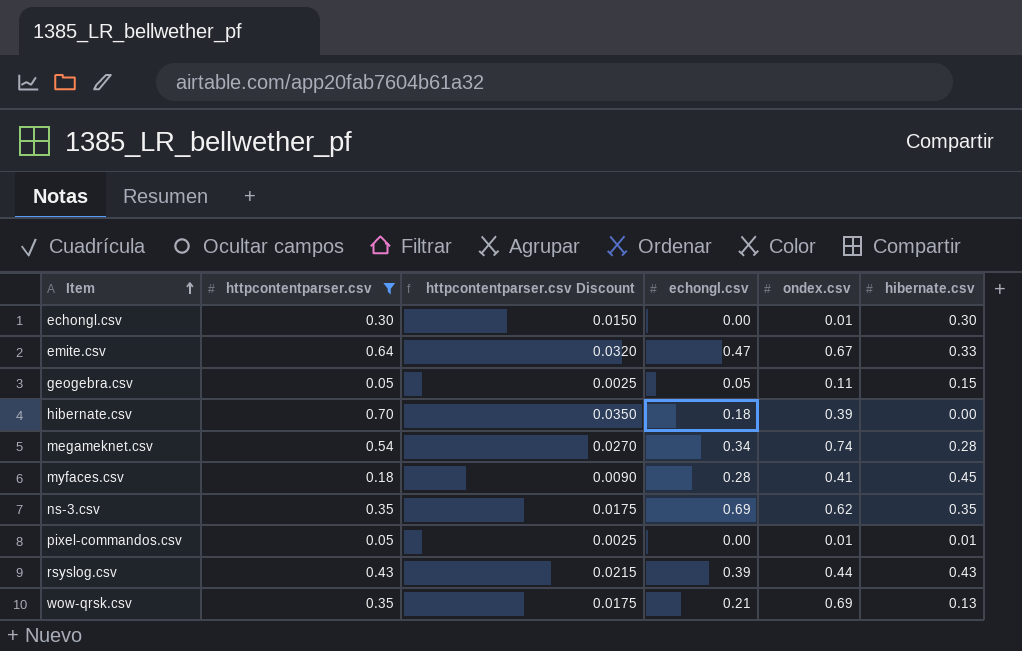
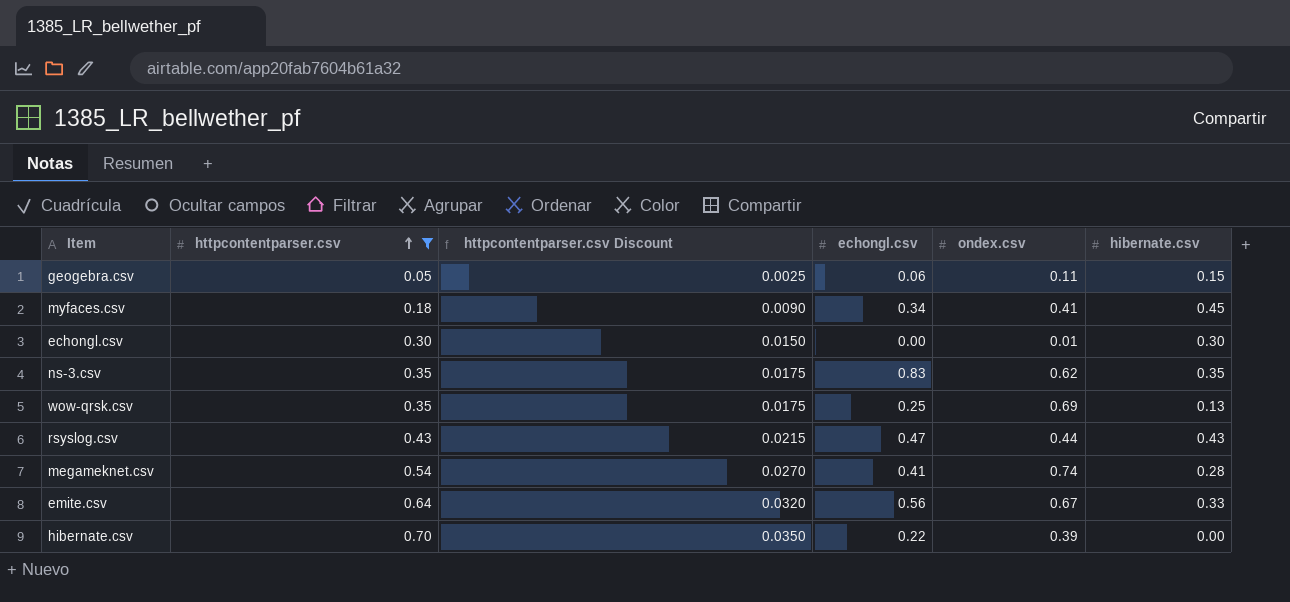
row order: Item ascending -> httpcontentparser.csv ascending
row pixel-commandos.csv: 0.05 | 0.0025 | 0.00 | 0.01 | 0.01 -> none
geogebra.csv | echongl.csv: 0.05 -> 0.06
myfaces.csv | echongl.csv: 0.28 -> 0.34
ns-3.csv | echongl.csv: 0.69 -> 0.83
wow-qrsk.csv | echongl.csv: 0.21 -> 0.25
rsyslog.csv | echongl.csv: 0.39 -> 0.47
megameknet.csv | echongl.csv: 0.34 -> 0.41
emite.csv | echongl.csv: 0.47 -> 0.56
hibernate.csv | echongl.csv: 0.18 -> 0.22

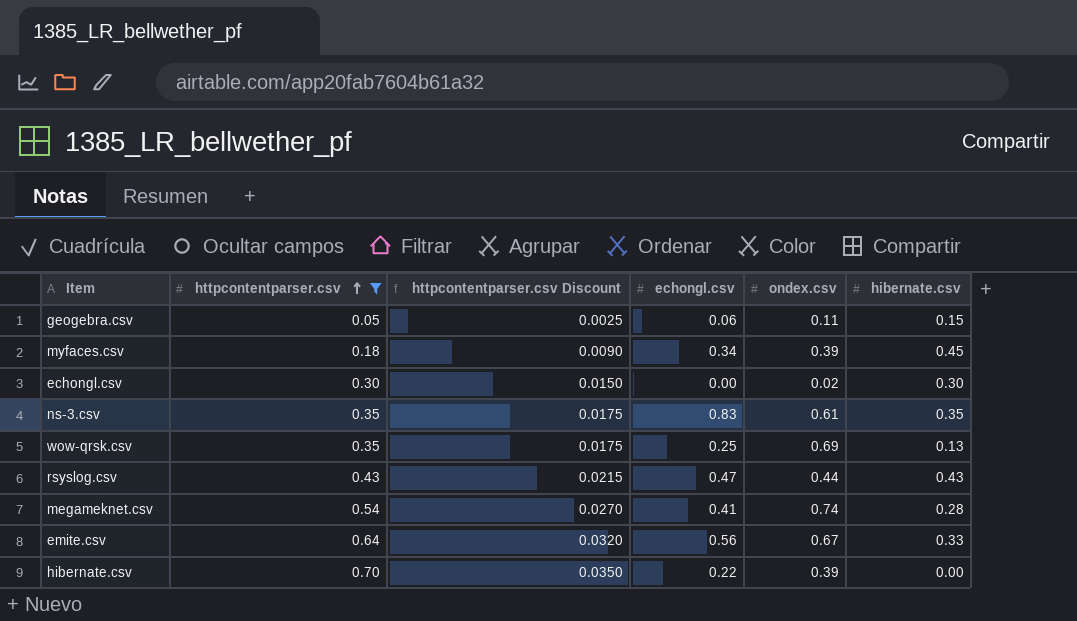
myfaces.csv | ondex.csv: 0.41 -> 0.39
echongl.csv | ondex.csv: 0.01 -> 0.02
ns-3.csv | ondex.csv: 0.62 -> 0.61

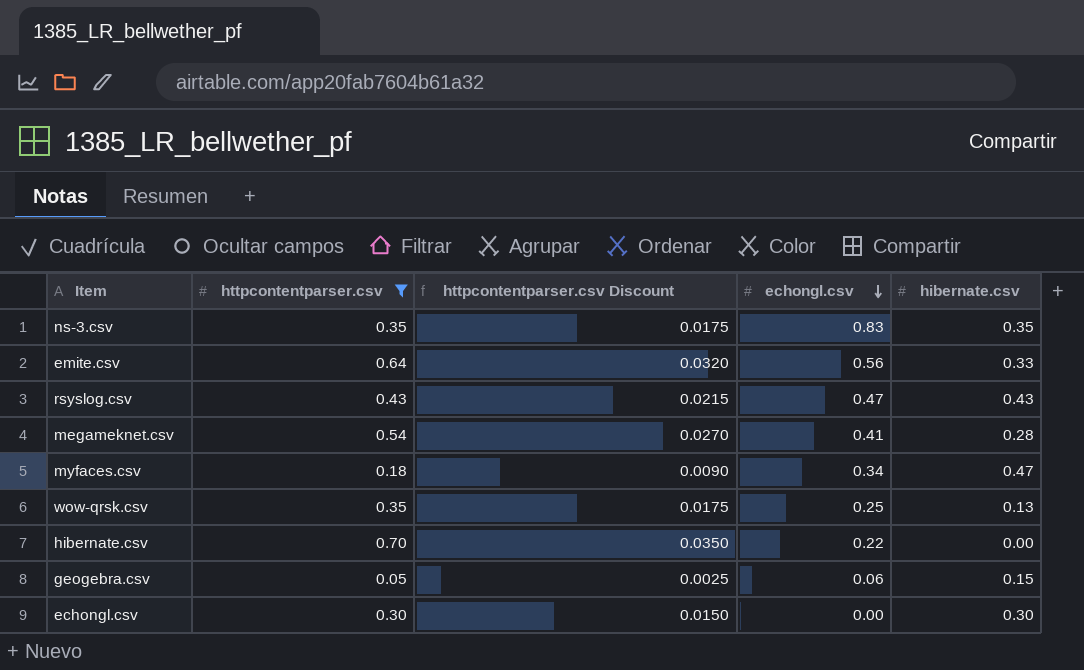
row order: httpcontentparser.csv ascending -> echongl.csv descending
column ondex.csv | position: 5 -> none
myfaces.csv | hibernate.csv: 0.45 -> 0.47

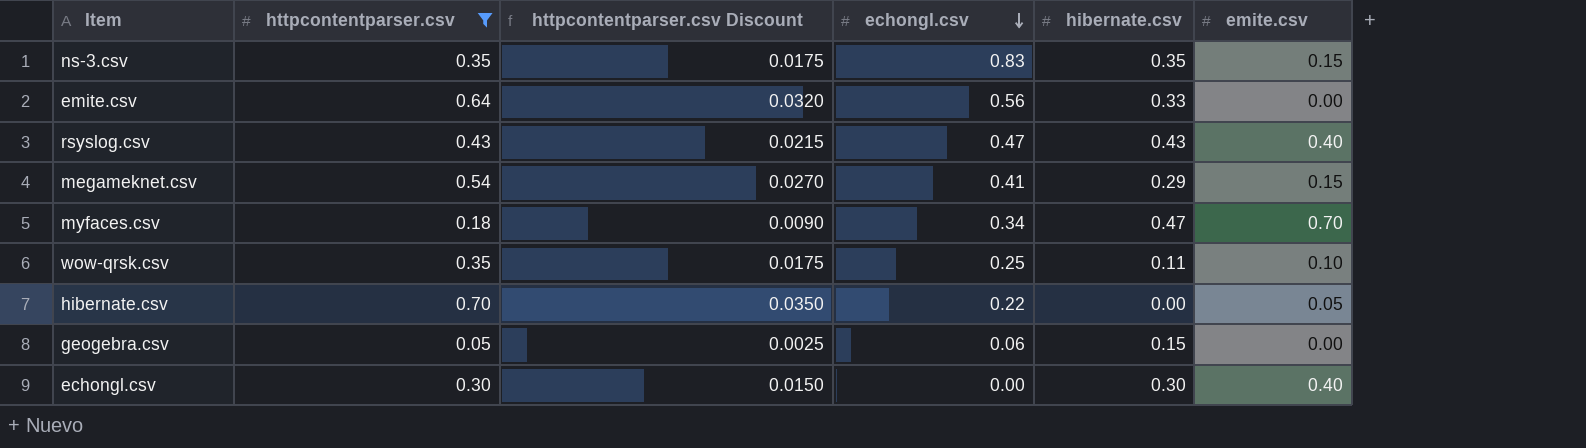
column emite.csv | position: none -> 6
megameknet.csv | hibernate.csv: 0.28 -> 0.29
wow-qrsk.csv | hibernate.csv: 0.13 -> 0.11

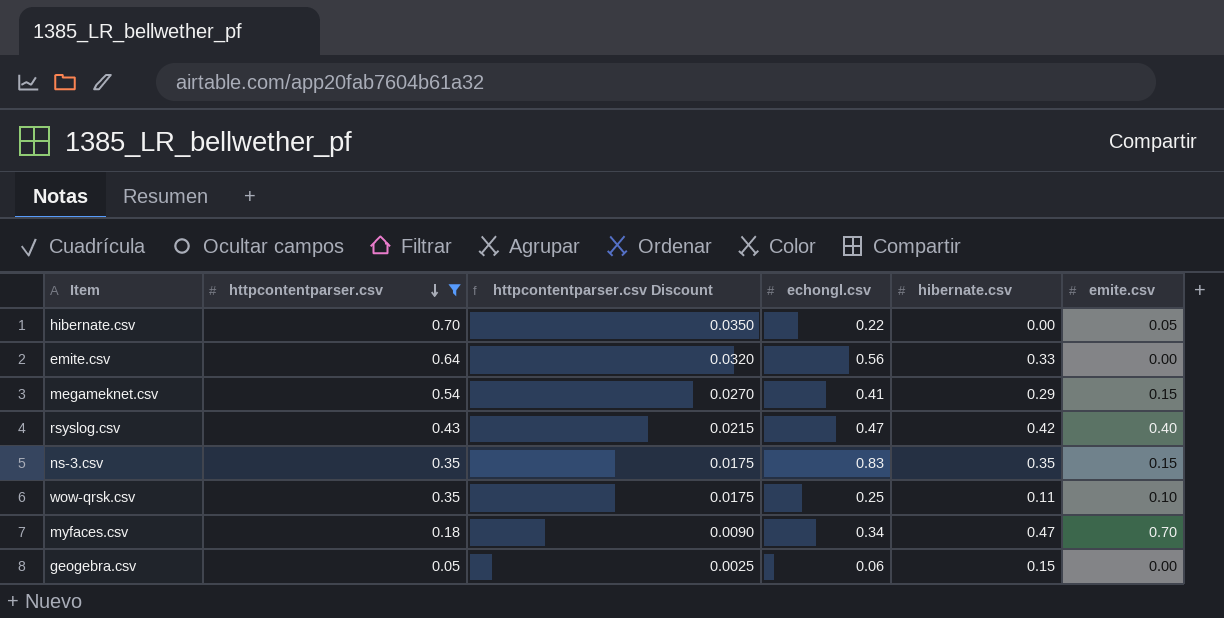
row order: echongl.csv descending -> httpcontentparser.csv descending
row echongl.csv: 0.30 | 0.0150 | 0.00 | 0.30 | 0.40 -> none
rsyslog.csv | hibernate.csv: 0.43 -> 0.42

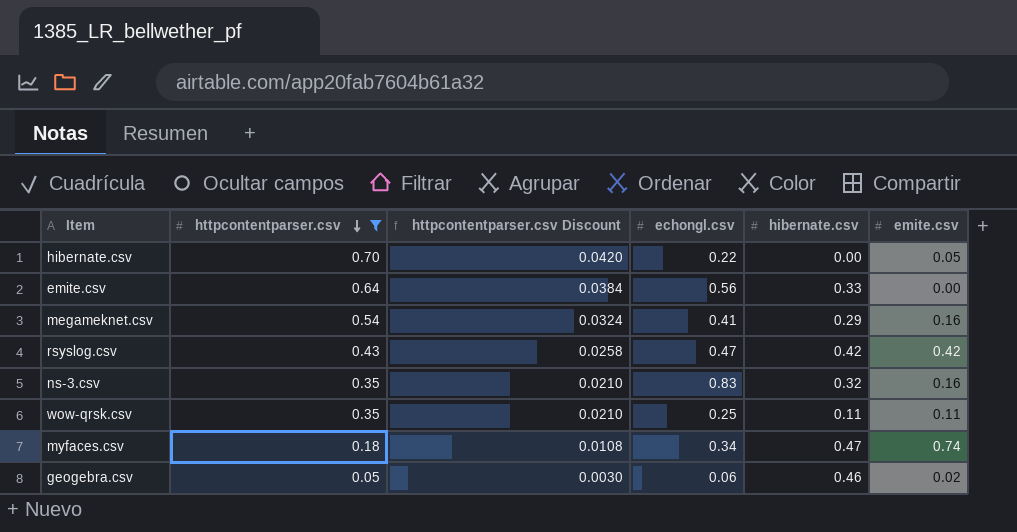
column httpcontentparser.csv Discount | formula: [httpcontentparser.csv] * 0.05 -> [httpcontentparser.csv] * 0.06
megameknet.csv | emite.csv: 0.15 -> 0.16
rsyslog.csv | emite.csv: 0.40 -> 0.42
ns-3.csv | hibernate.csv: 0.35 -> 0.32
ns-3.csv | emite.csv: 0.15 -> 0.16
wow-qrsk.csv | emite.csv: 0.10 -> 0.11
myfaces.csv | emite.csv: 0.70 -> 0.74
geogebra.csv | hibernate.csv: 0.15 -> 0.46
geogebra.csv | emite.csv: 0.00 -> 0.02

